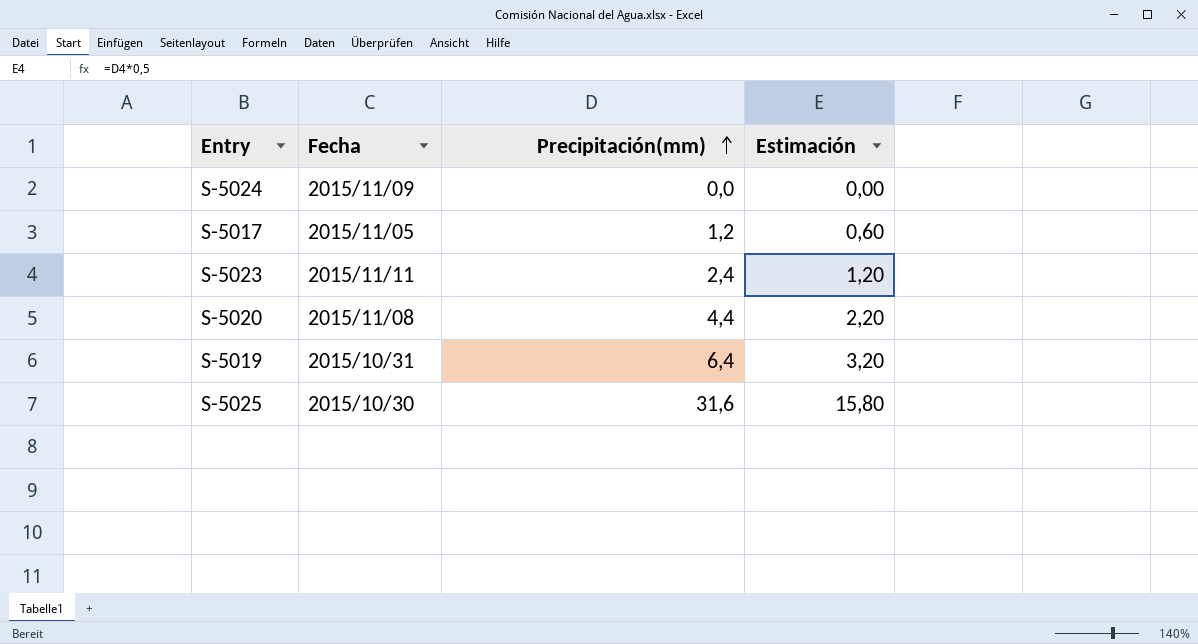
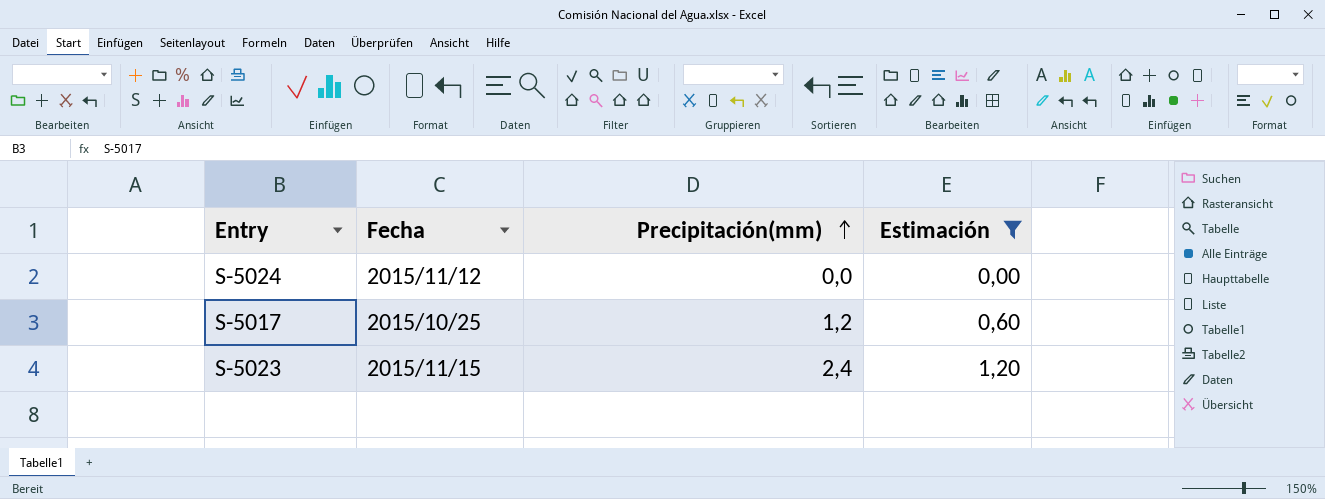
filter: none -> Estimación <= 1,20
S-5024 | Fecha: 2015/11/09 -> 2015/11/12
S-5017 | Fecha: 2015/11/05 -> 2015/10/25
S-5023 | Fecha: 2015/11/11 -> 2015/11/15

